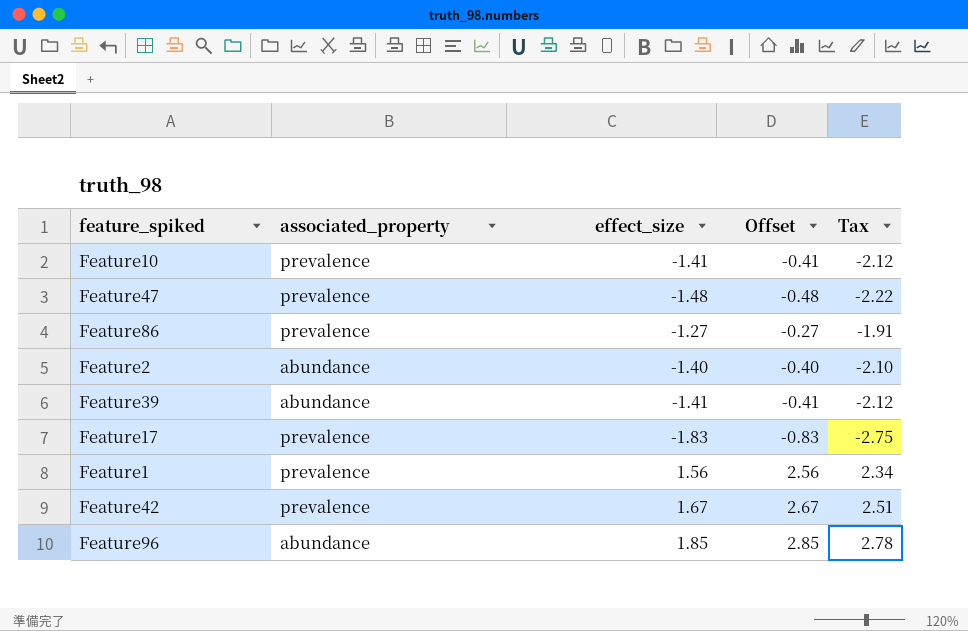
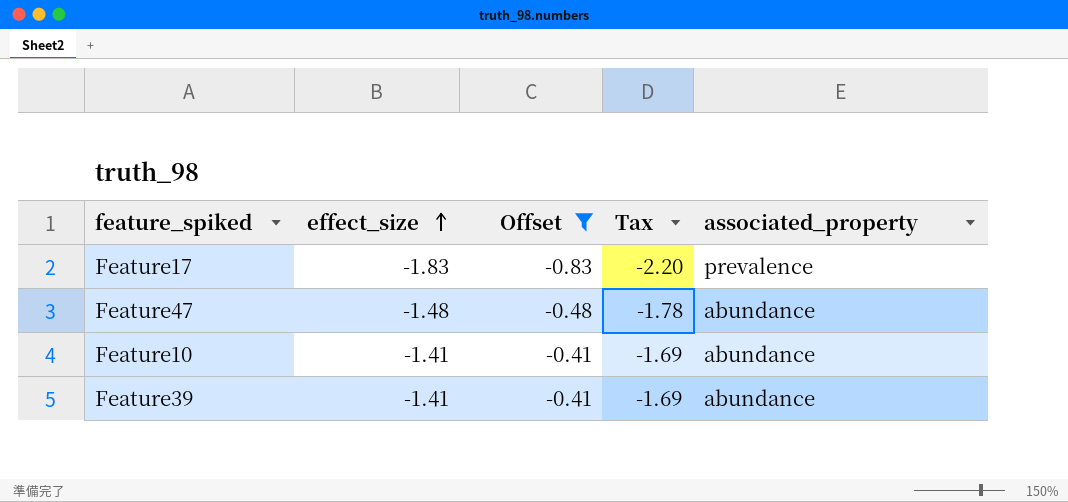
filter: none -> Offset <= -0.41
row order: none -> effect_size ascending
column Tax | formula: [effect_size] * 1.5 -> [effect_size] * 1.2
column associated_property | position: 2 -> 5
Feature47 | associated_property: prevalence -> abundance
Feature10 | associated_property: prevalence -> abundance

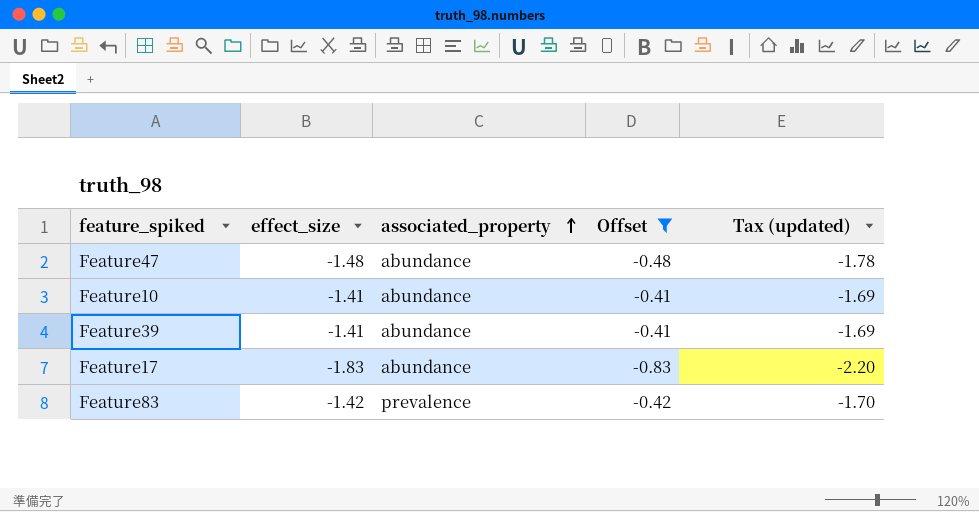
row order: effect_size ascending -> associated_property ascending
column associated_property | position: 5 -> 3
column name: Tax -> Tax (updated)
Feature17 | associated_property: prevalence -> abundance
row Feature83: none -> -1.42 | prevalence | -0.42 | -1.70

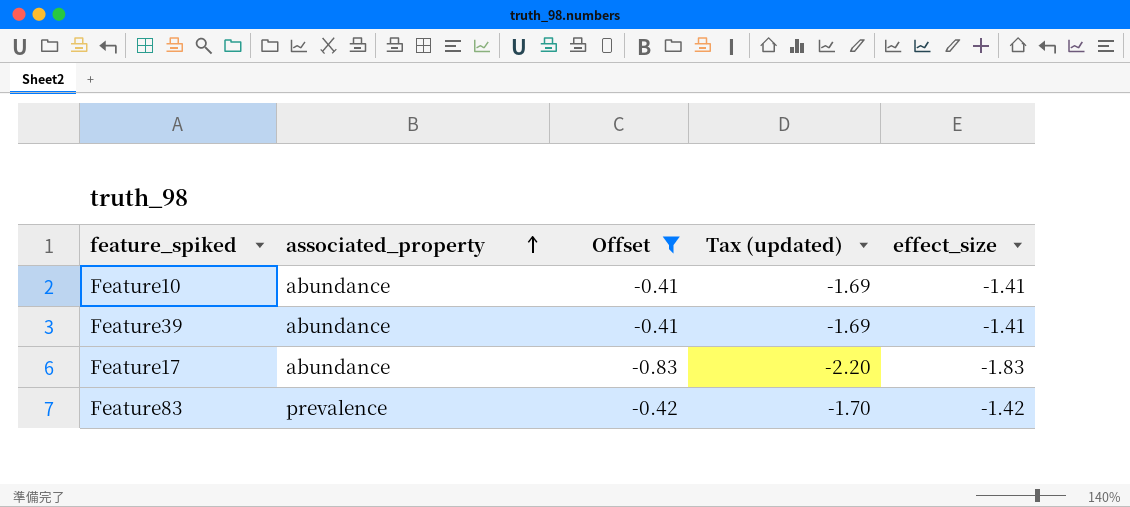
column effect_size | position: 2 -> 5
row Feature47: -1.48 | abundance | -0.48 | -1.78 -> none

